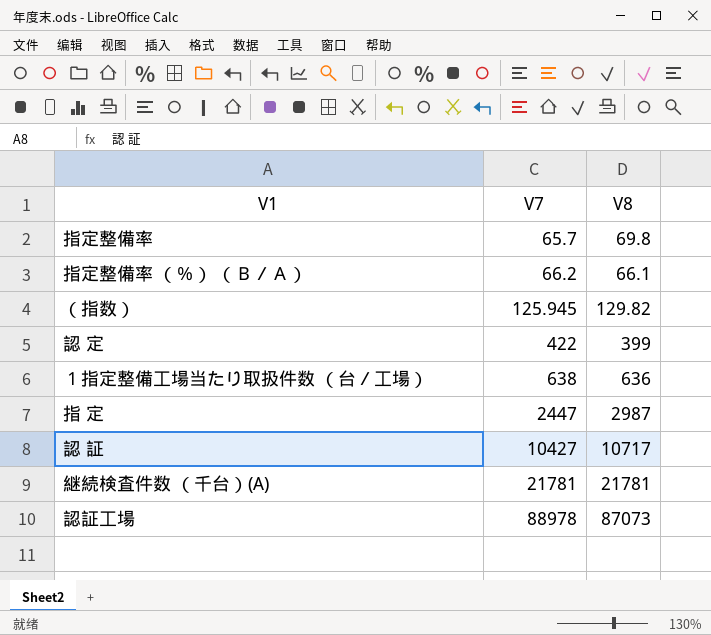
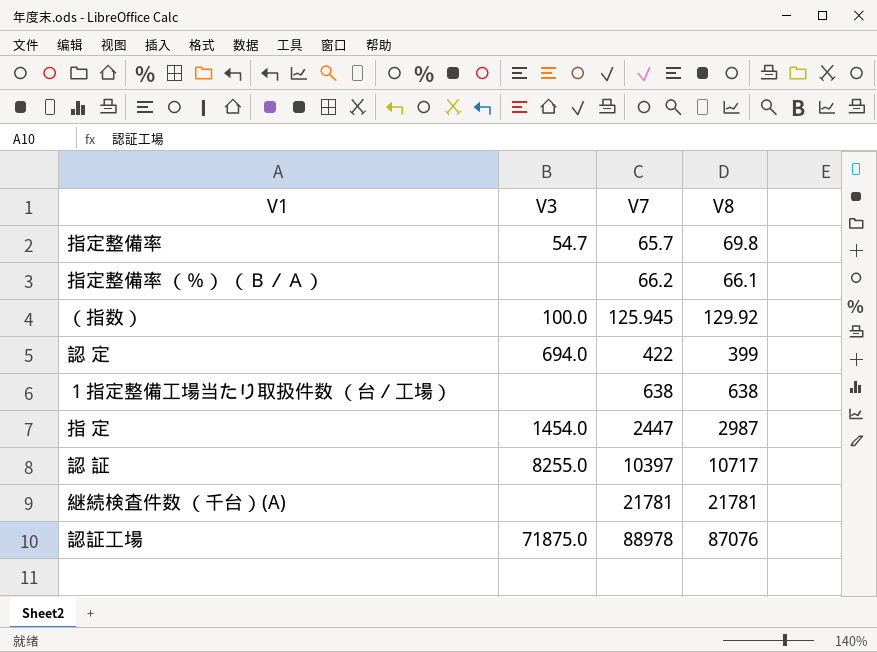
column V3 | position: none -> 2
（指数） | V8: 129.82 -> 129.92
１指定整備工場当たり取扱件数 （台／工場） | V8: 636 -> 638
認 証 | V7: 10427 -> 10397
認証工場 | V8: 87073 -> 87076

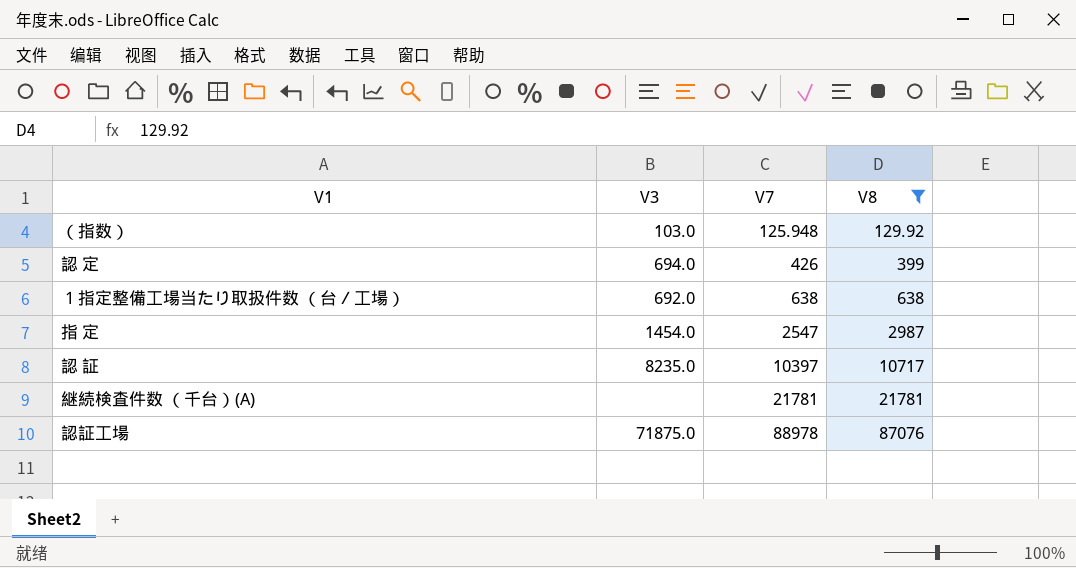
filter: none -> V8 >= 129.92
（指数） | V3: 100.0 -> 103.0
（指数） | V7: 125.945 -> 125.948
認 定 | V7: 422 -> 426
１指定整備工場当たり取扱件数 （台／工場） | V3: none -> 692.0
指 定 | V7: 2447 -> 2547
認 証 | V3: 8255.0 -> 8235.0

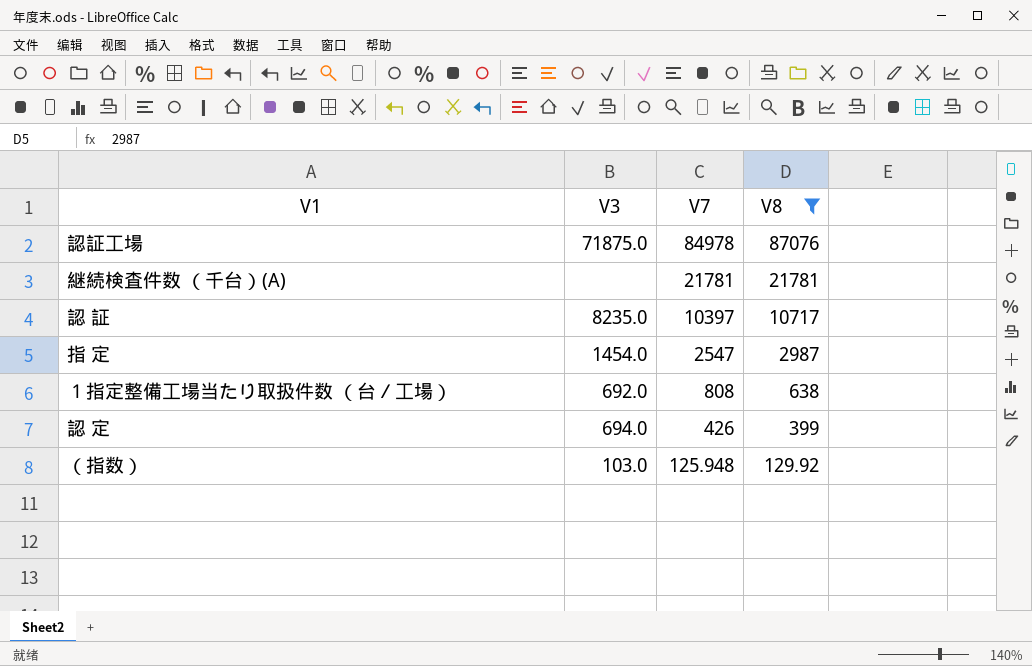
row order: V7 ascending -> V7 descending
認証工場 | V7: 88978 -> 84978
１指定整備工場当たり取扱件数 （台／工場） | V7: 638 -> 808

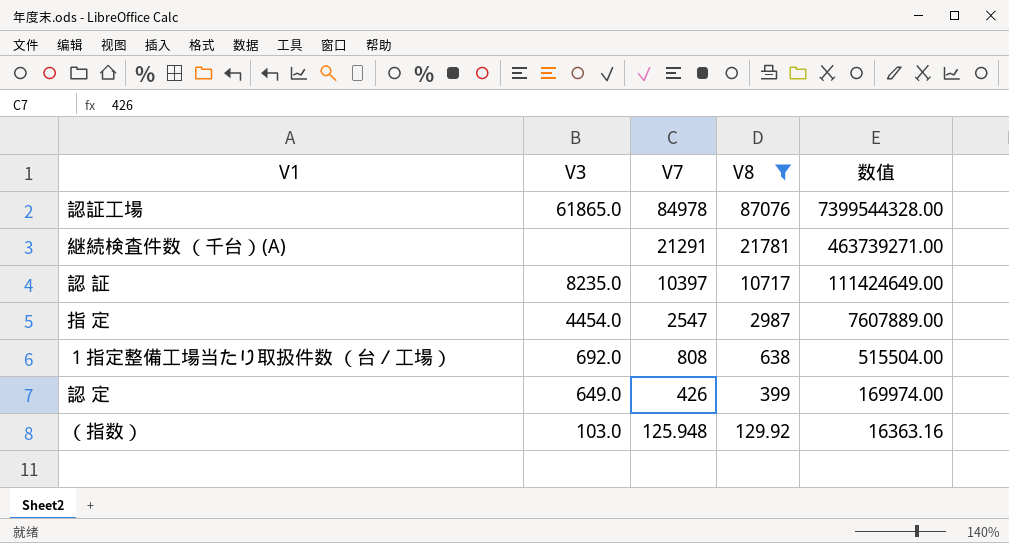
column 数值 | formula: none -> [V7] * [V8]
認証工場 | V3: 71875.0 -> 61865.0
継続検査件数 （千台）(A) | V7: 21781 -> 21291
指 定 | V3: 1454.0 -> 4454.0
認 定 | V3: 694.0 -> 649.0

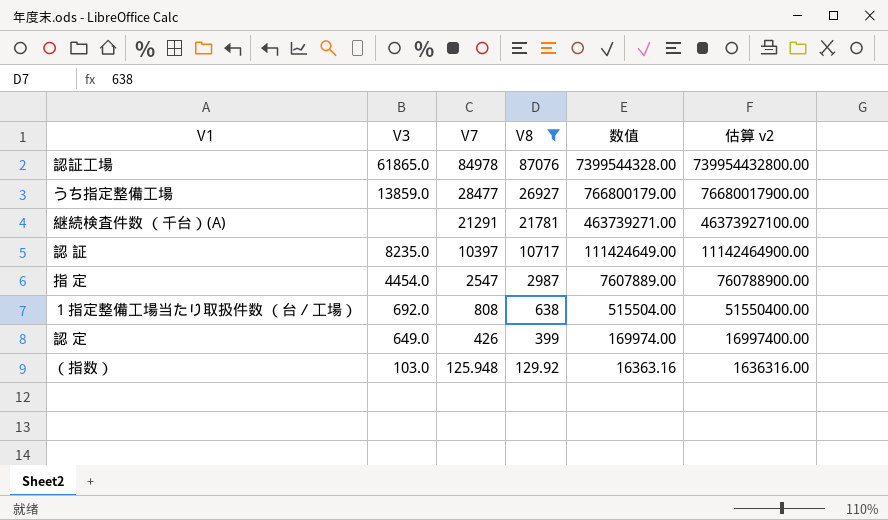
column 估算 v2 | formula: none -> [数值] * 100
row うち指定整備工場: none -> 13859.0 | 28477 | 26927 | 766800179.00 | 76680017900.00

